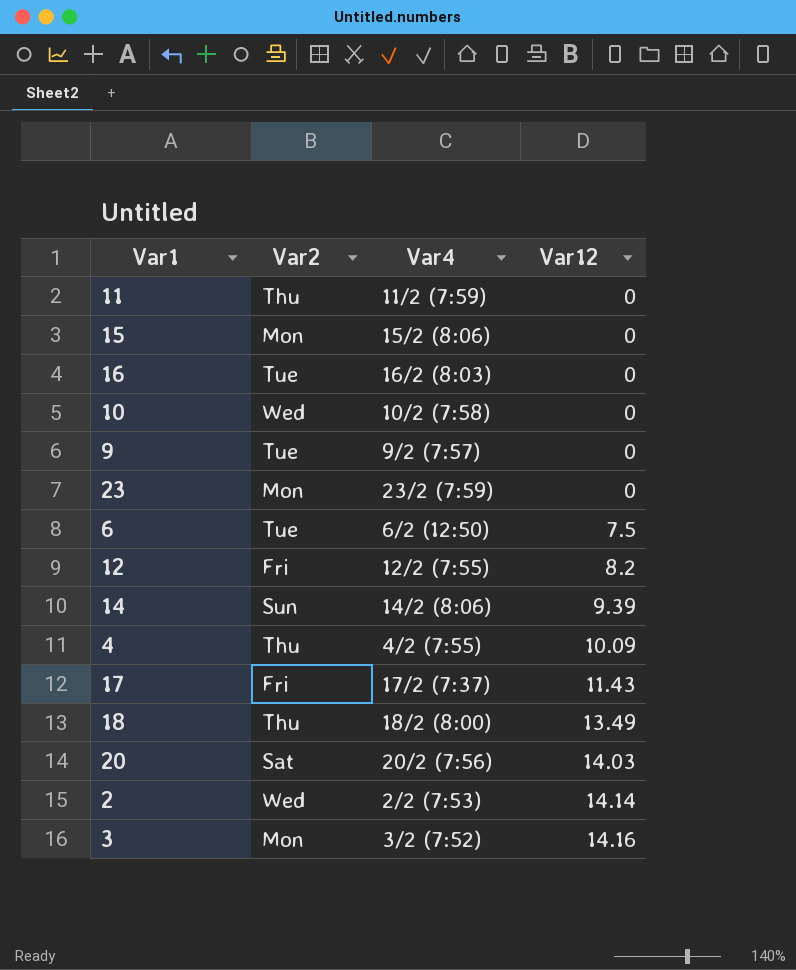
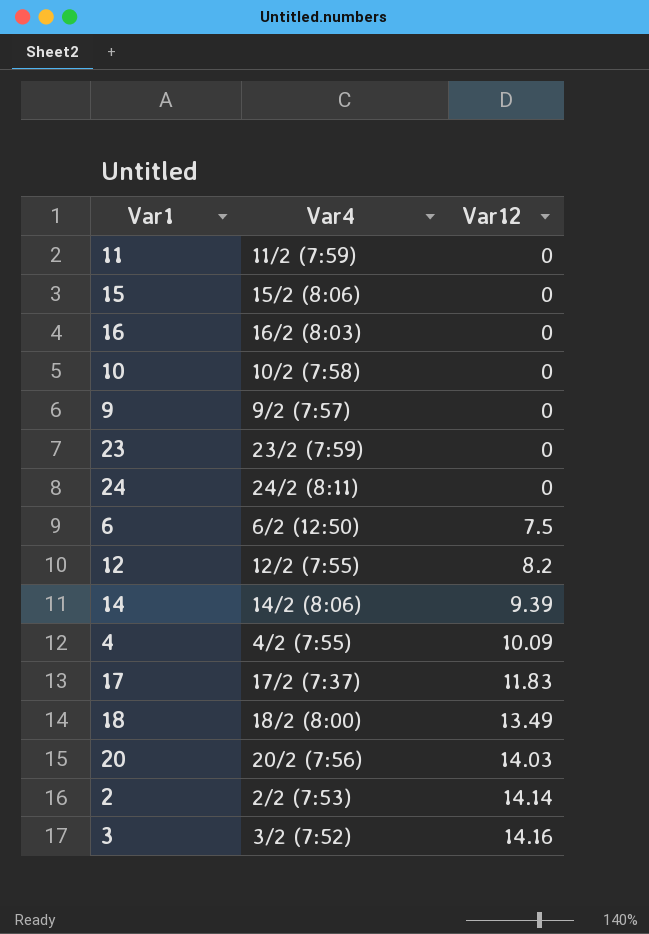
column Var2 | position: 2 -> none
row 24: none -> 24/2 (8:11) | 0
17 | Var12: 11.43 -> 11.83

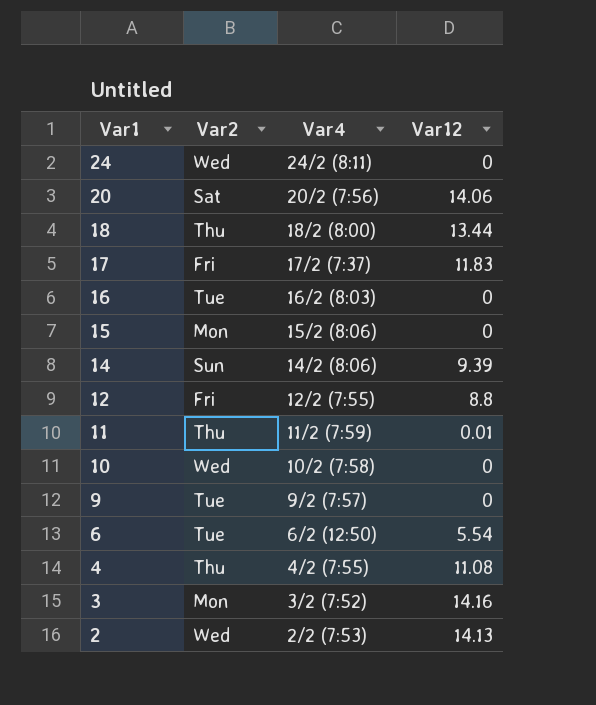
row order: Var12 ascending -> Var1 descending
column Var2 | position: none -> 2
row 23: 23/2 (7:59) | 0 -> none
20 | Var12: 14.03 -> 14.06
18 | Var12: 13.49 -> 13.44
12 | Var12: 8.2 -> 8.8
11 | Var12: 0 -> 0.01
6 | Var12: 7.5 -> 5.54
4 | Var12: 10.09 -> 11.08
2 | Var12: 14.14 -> 14.13

